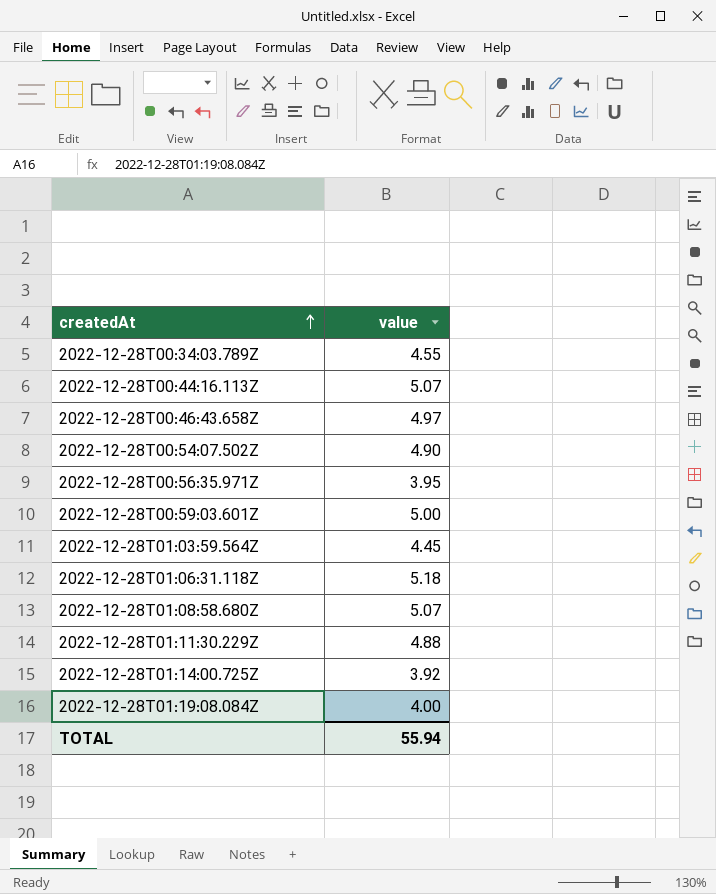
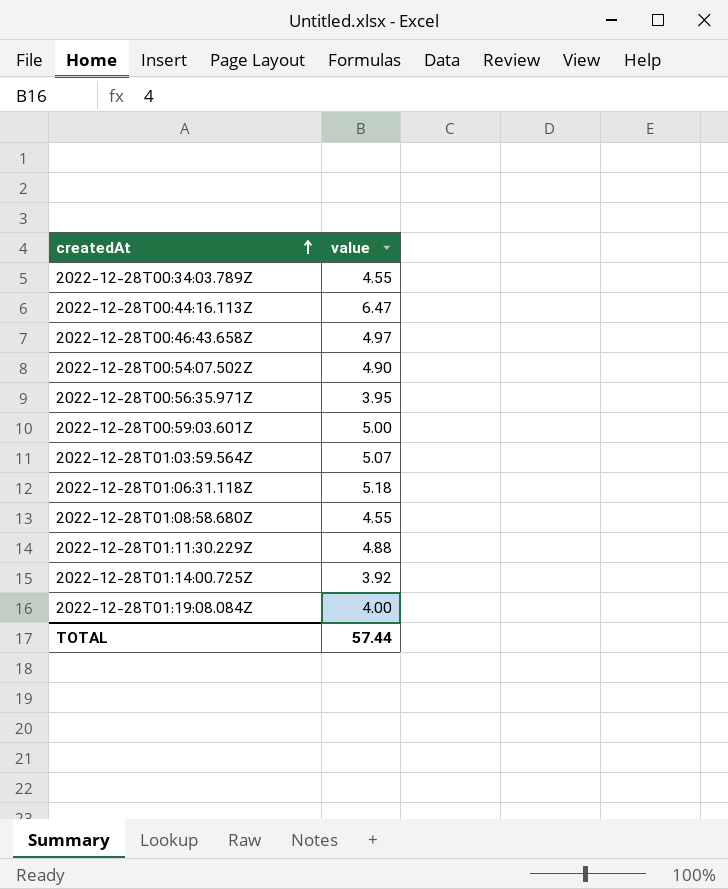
2022-12-28T00:44:16.113Z | value: 5.07 -> 6.47
2022-12-28T01:03:59.564Z | value: 4.45 -> 5.07
2022-12-28T01:08:58.680Z | value: 5.07 -> 4.55
TOTAL | value: 55.94 -> 57.44

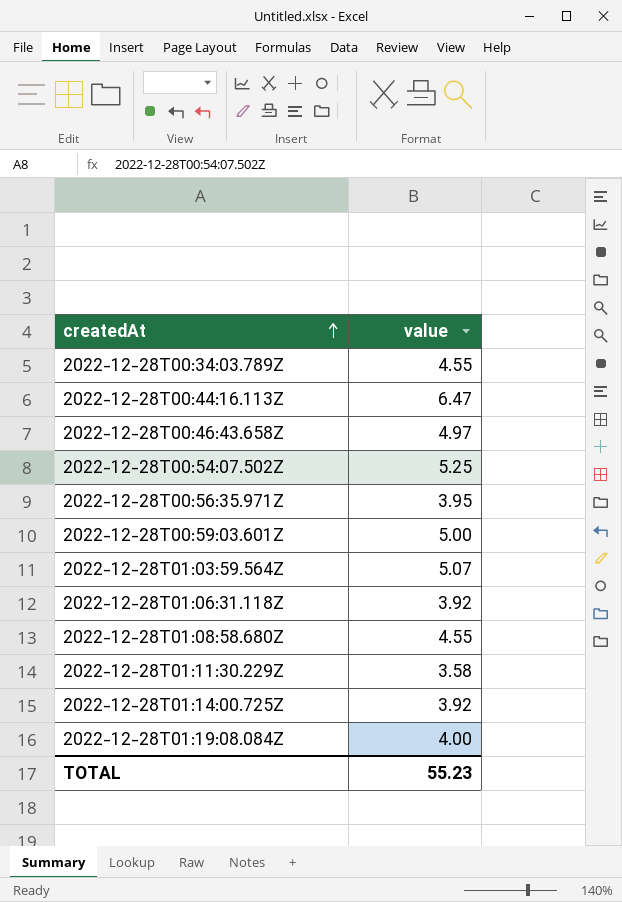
2022-12-28T00:54:07.502Z | value: 4.90 -> 5.25
2022-12-28T01:06:31.118Z | value: 5.18 -> 3.92
2022-12-28T01:11:30.229Z | value: 4.88 -> 3.58
TOTAL | value: 57.44 -> 55.23

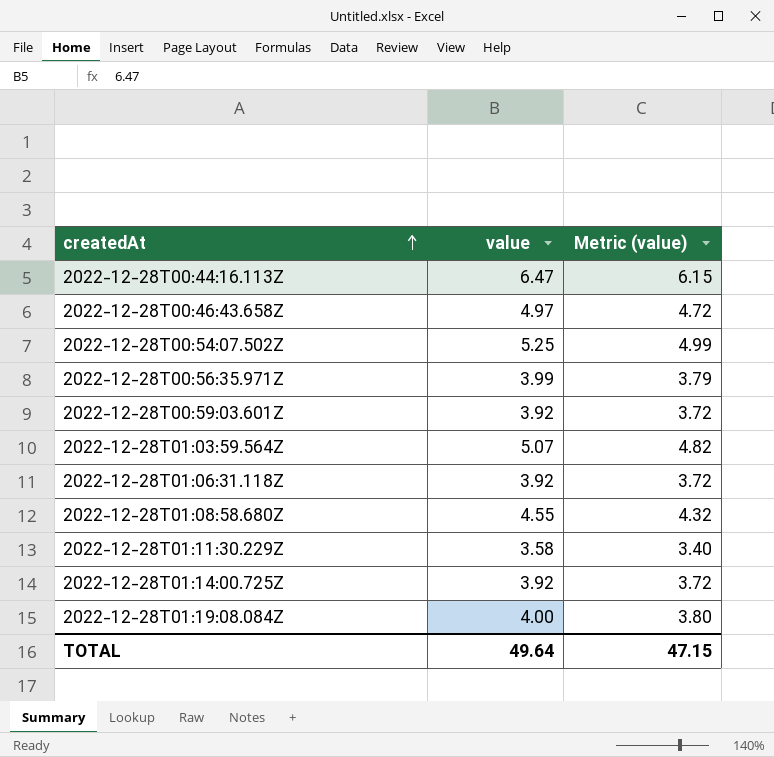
column Metric (value) | formula: none -> [value] * 0.95
row 2022-12-28T00:34:03.789Z: 4.55 -> none
2022-12-28T00:56:35.971Z | value: 3.95 -> 3.99
2022-12-28T00:59:03.601Z | value: 5.00 -> 3.92
TOTAL | value: 55.23 -> 49.64

